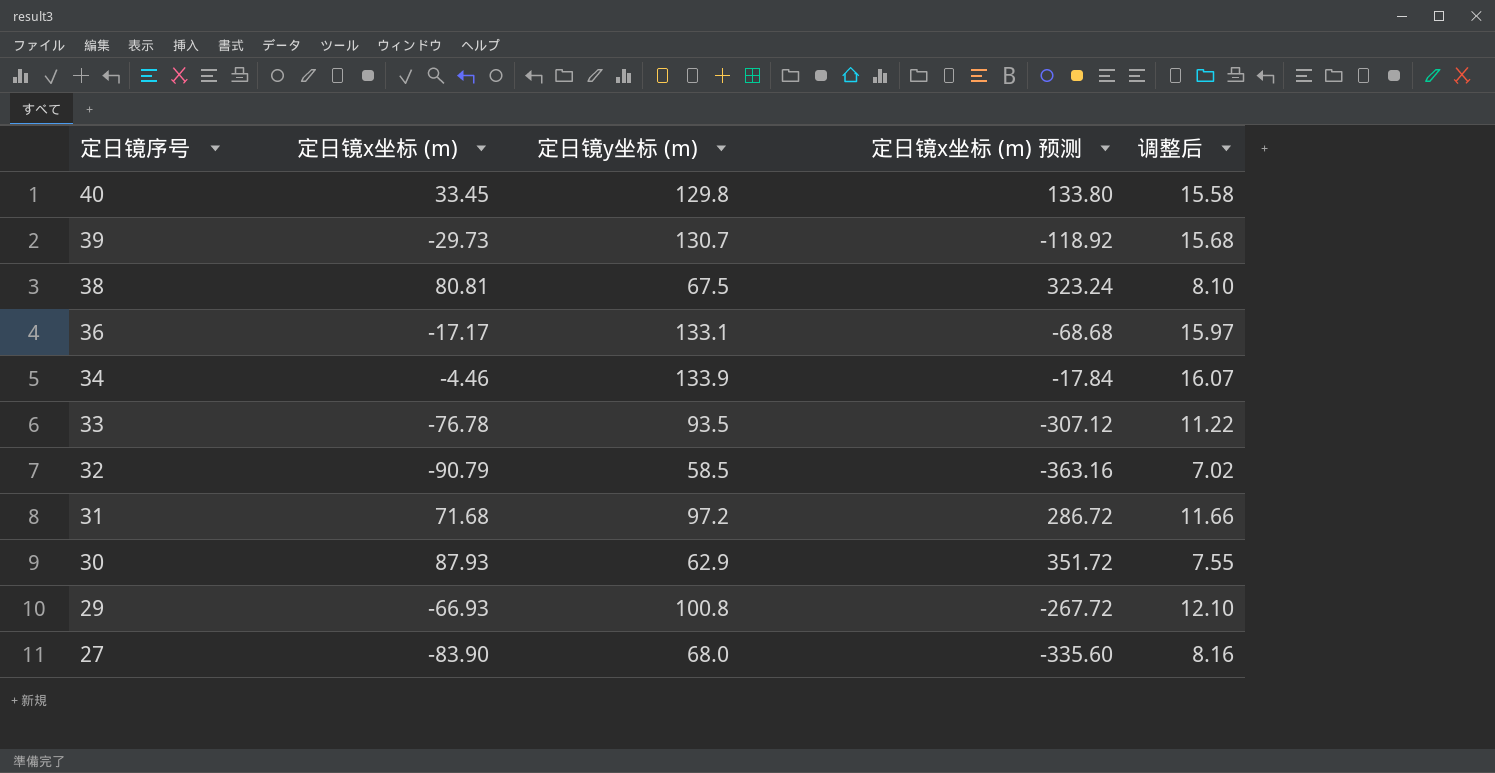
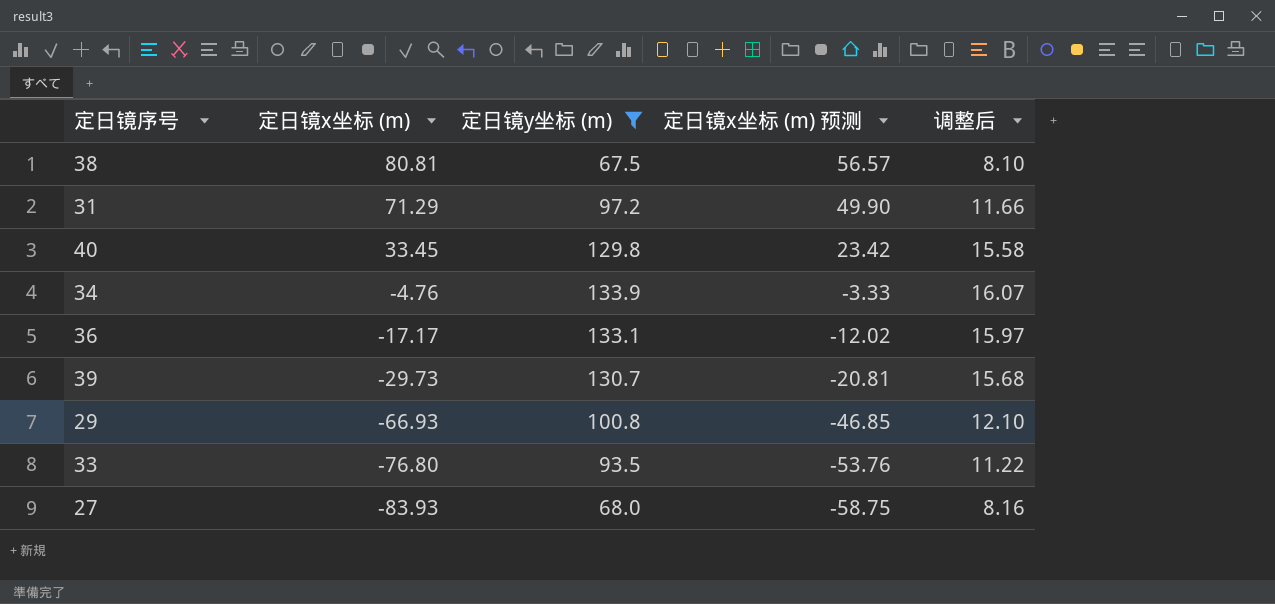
filter: none -> 定日镜y坐标 (m) >= 67.5
row order: 定日镜序号 descending -> 定日镜x坐标 (m) descending
column 定日镜x坐标 (m) 预测 | formula: [定日镜x坐标 (m)] * 4 -> [定日镜x坐标 (m)] * 0.7
31 | 定日镜x坐标 (m): 71.68 -> 71.29
34 | 定日镜x坐标 (m): -4.46 -> -4.76
33 | 定日镜x坐标 (m): -76.78 -> -76.80
27 | 定日镜x坐标 (m): -83.90 -> -83.93

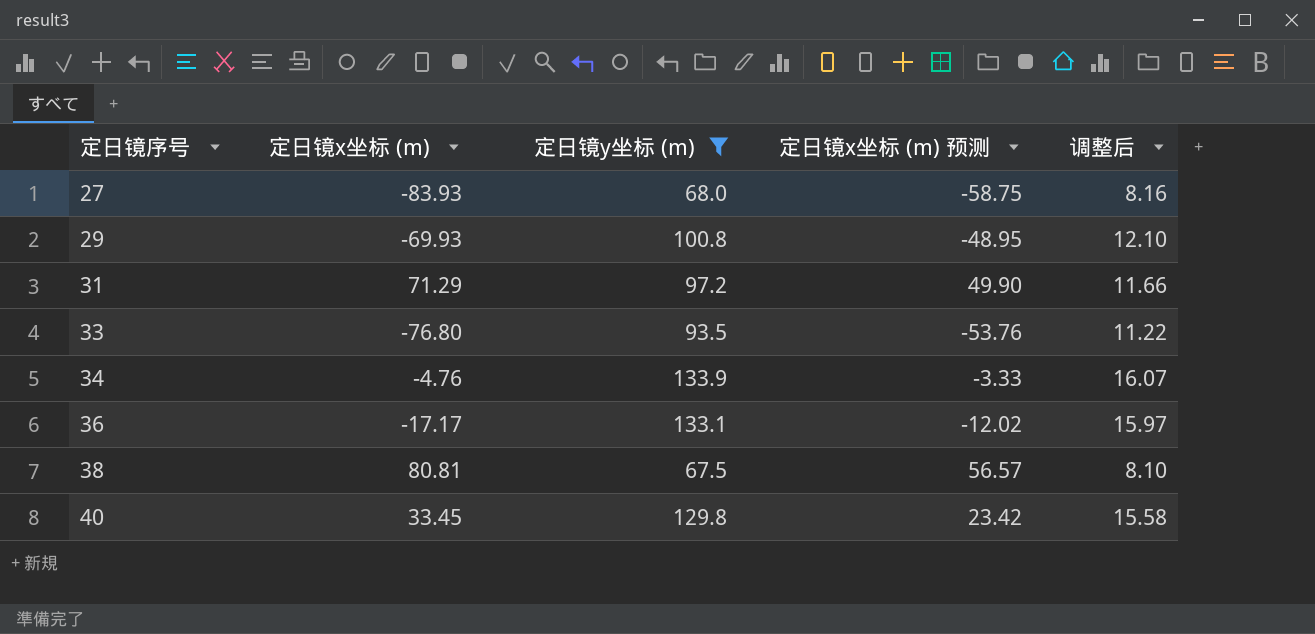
row order: 定日镜x坐标 (m) descending -> 定日镜序号 ascending
row 39: -29.73 | 130.7 | -20.81 | 15.68 -> none
29 | 定日镜x坐标 (m): -66.93 -> -69.93
29 | 定日镜x坐标 (m) 预测: -46.85 -> -48.95

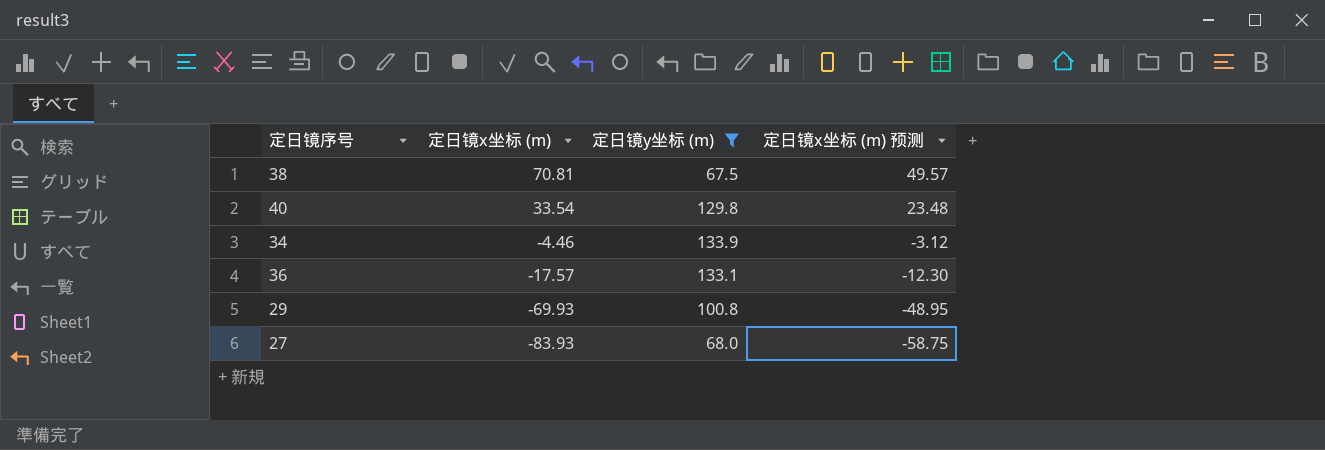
row order: 定日镜序号 ascending -> 定日镜x坐标 (m) descending
column 调整后 | formula: [定日镜y坐标 (m)] * 0.12 -> none
row 31: 71.29 | 97.2 | 49.90 | 11.66 -> none
row 33: -76.80 | 93.5 | -53.76 | 11.22 -> none
38 | 定日镜x坐标 (m): 80.81 -> 70.81
38 | 定日镜x坐标 (m) 预测: 56.57 -> 49.57
40 | 定日镜x坐标 (m): 33.45 -> 33.54
40 | 定日镜x坐标 (m) 预测: 23.42 -> 23.48
34 | 定日镜x坐标 (m): -4.76 -> -4.46
34 | 定日镜x坐标 (m) 预测: -3.33 -> -3.12
36 | 定日镜x坐标 (m): -17.17 -> -17.57
36 | 定日镜x坐标 (m) 预测: -12.02 -> -12.30

